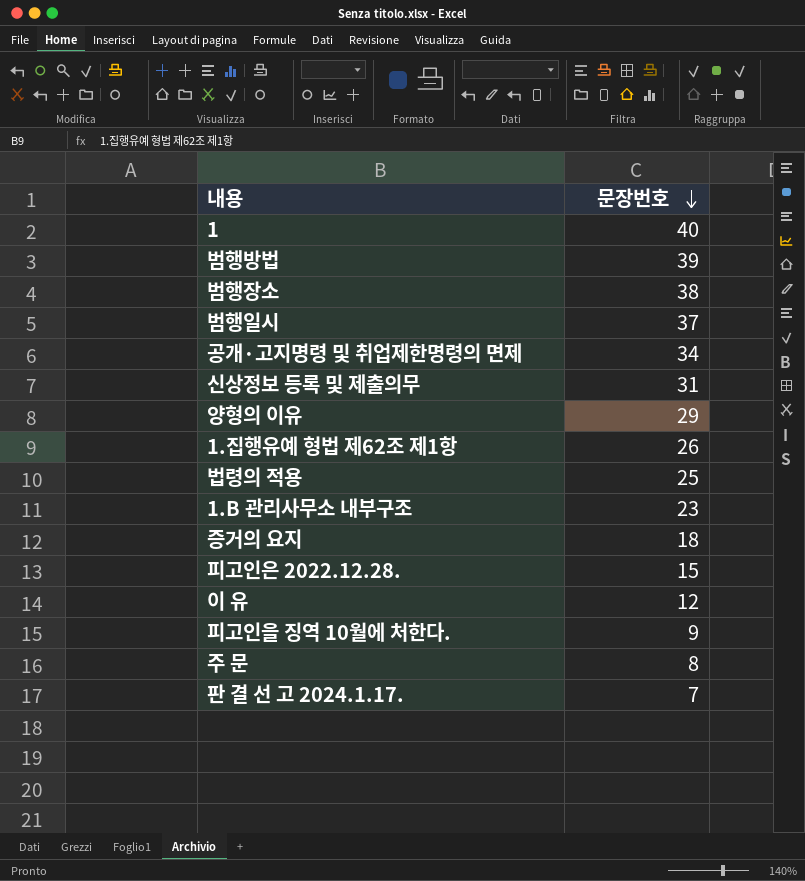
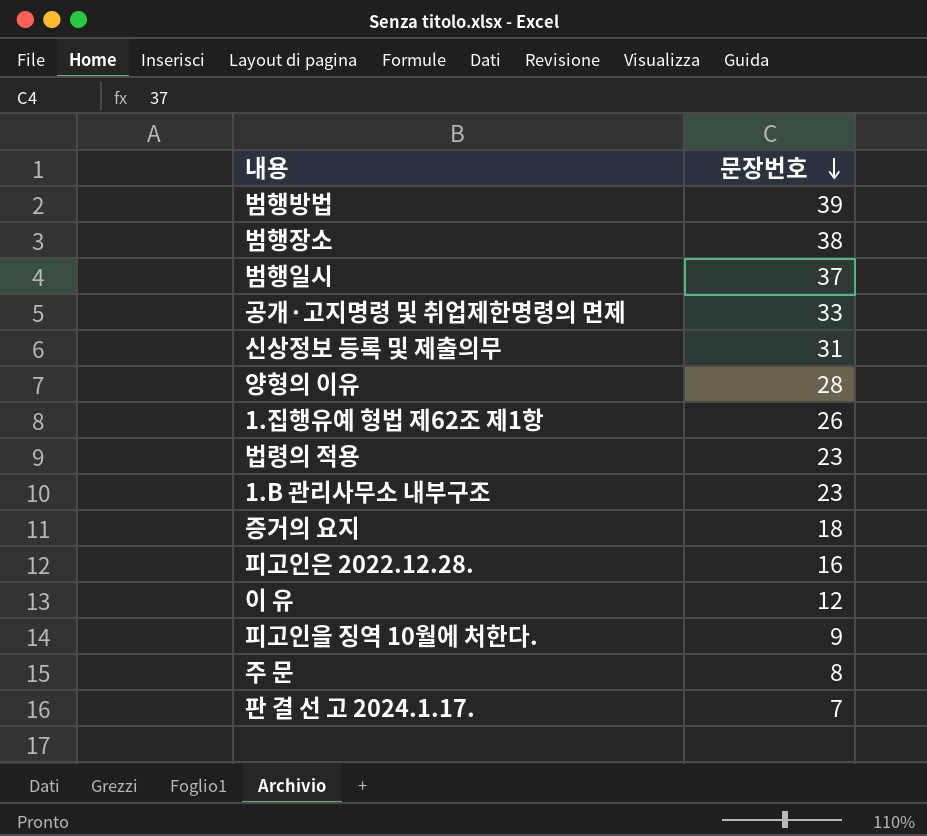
row 1: 40 -> none
공개·고지명령 및 취업제한명령의 면제 | 문장번호: 34 -> 33
양형의 이유 | 문장번호: 29 -> 28
법령의 적용 | 문장번호: 25 -> 23
피고인은 2022.12.28. | 문장번호: 15 -> 16

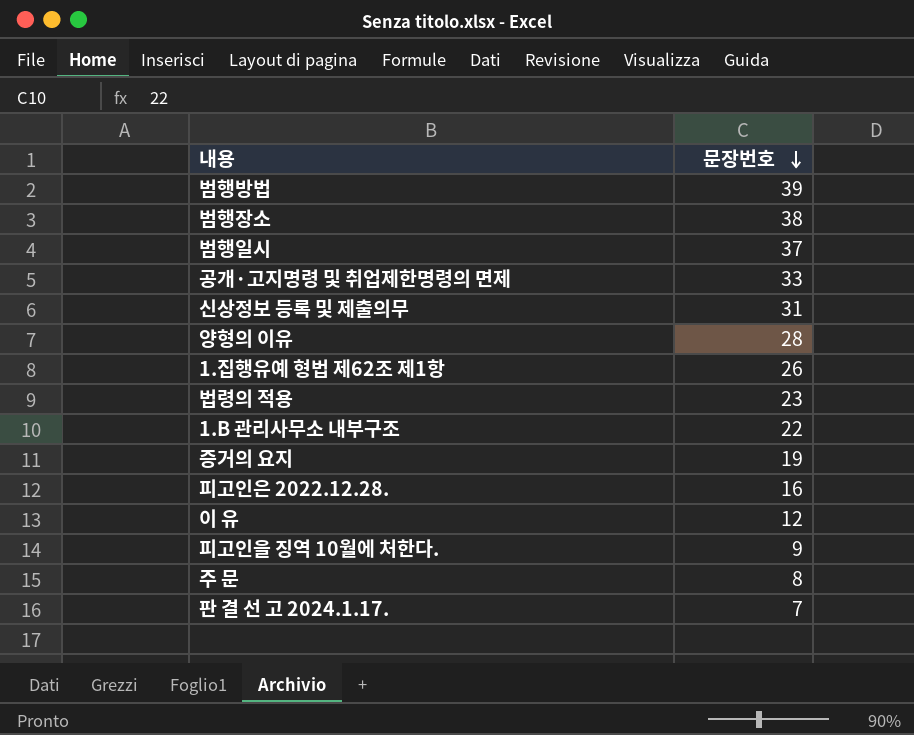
1.B 관리사무소 내부구조 | 문장번호: 23 -> 22
증거의 요지 | 문장번호: 18 -> 19

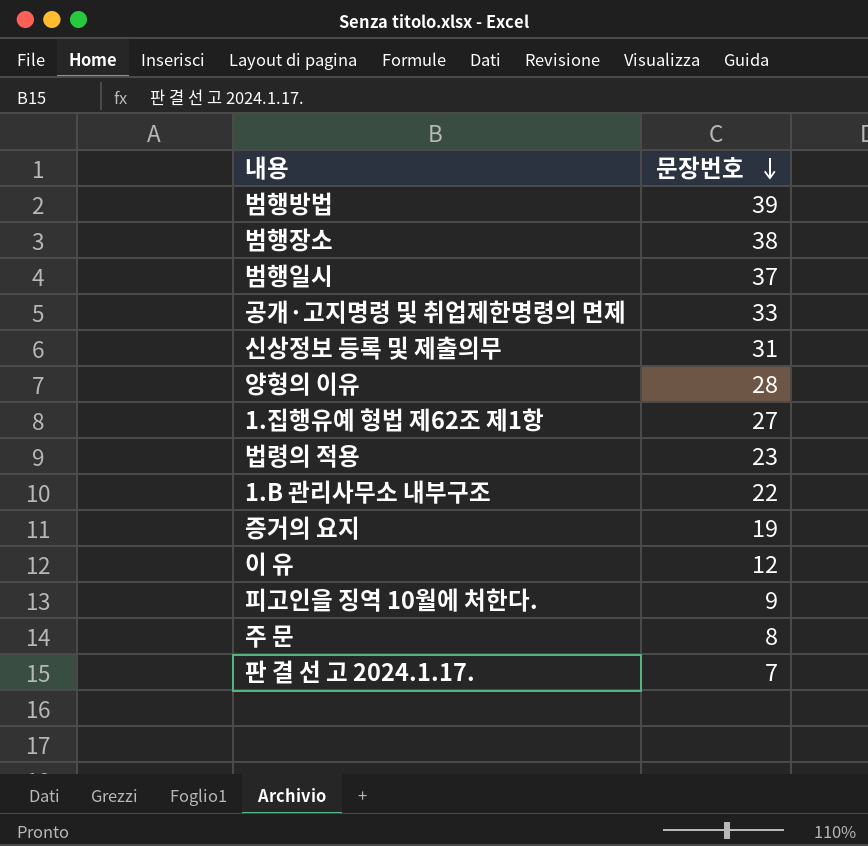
row 피고인은 2022.12.28.: 16 -> none
1.집행유예 형법 제62조 제1항 | 문장번호: 26 -> 27

